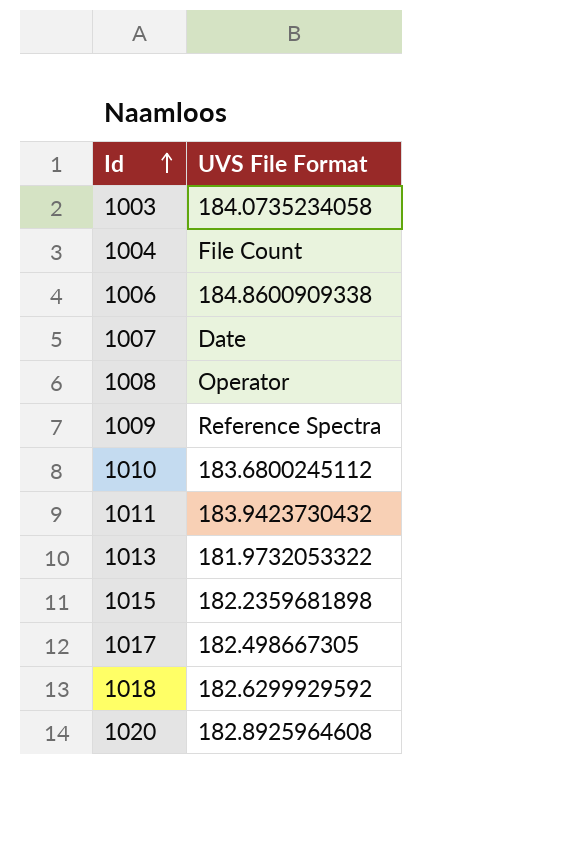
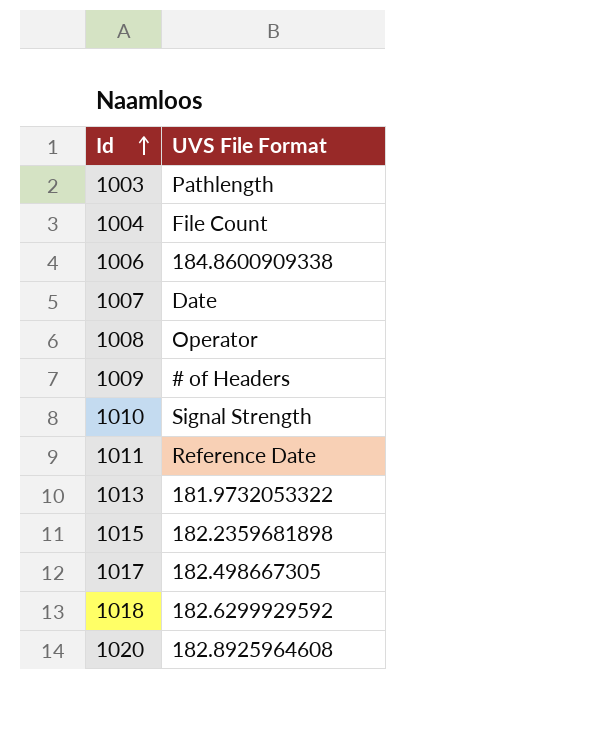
1003 | UVS File Format: 184.0735234058 -> Pathlength
1009 | UVS File Format: Reference Spectra -> # of Headers
1010 | UVS File Format: 183.6800245112 -> Signal Strength
1011 | UVS File Format: 183.9423730432 -> Reference Date

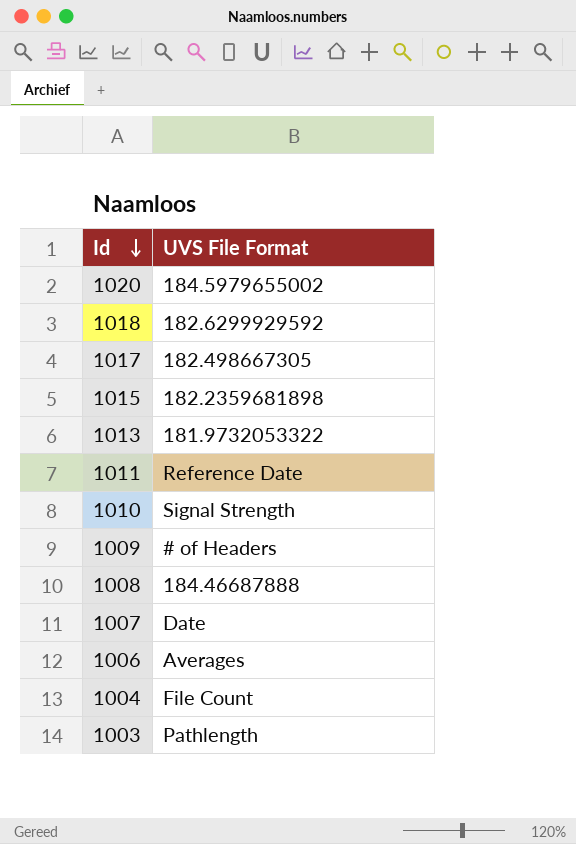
row order: Id ascending -> Id descending
1020 | UVS File Format: 182.8925964608 -> 184.5979655002
1008 | UVS File Format: Operator -> 184.46687888
1006 | UVS File Format: 184.8600909338 -> Averages

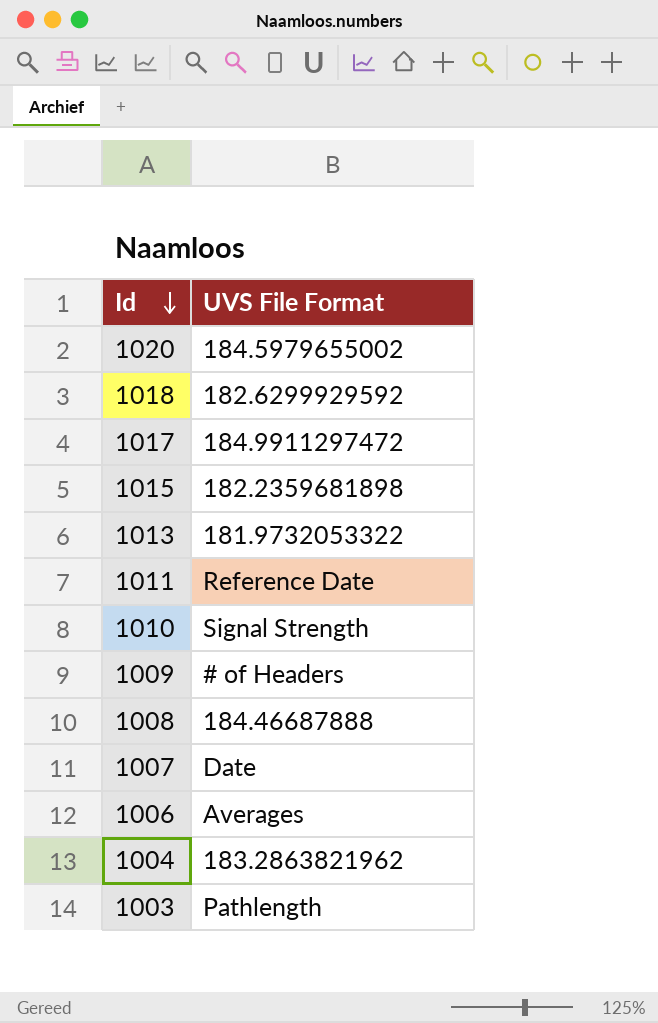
1017 | UVS File Format: 182.498667305 -> 184.9911297472
1004 | UVS File Format: File Count -> 183.2863821962

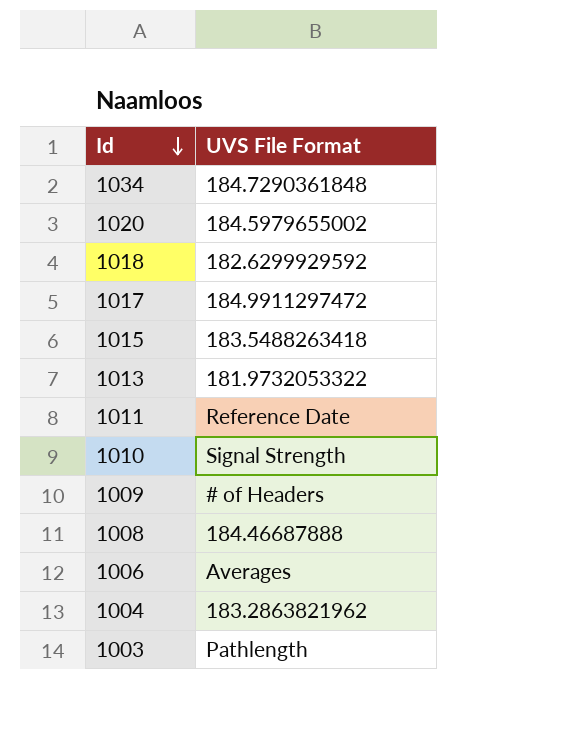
row 1007: Date -> none
row 1034: none -> 184.7290361848
1015 | UVS File Format: 182.2359681898 -> 183.5488263418

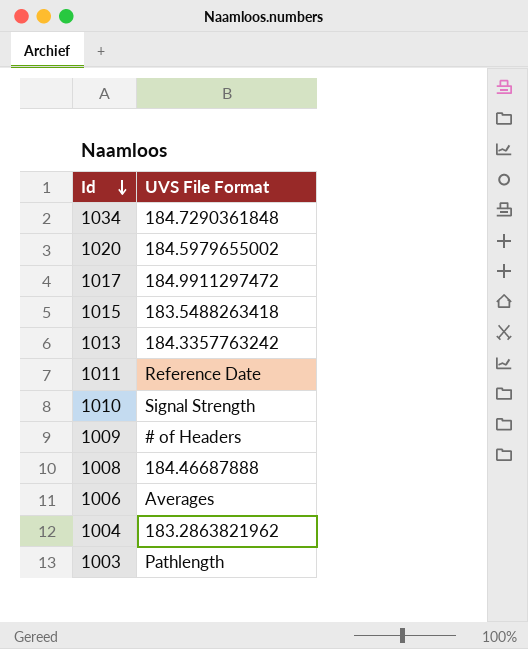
row 1018: 182.6299929592 -> none
1013 | UVS File Format: 181.9732053322 -> 184.3357763242

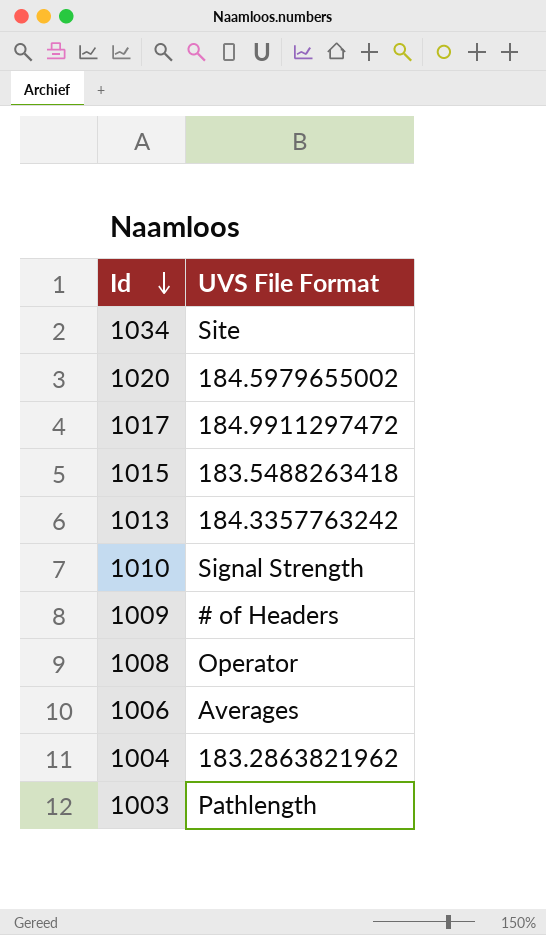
row 1011: Reference Date -> none
1034 | UVS File Format: 184.7290361848 -> Site
1008 | UVS File Format: 184.46687888 -> Operator

